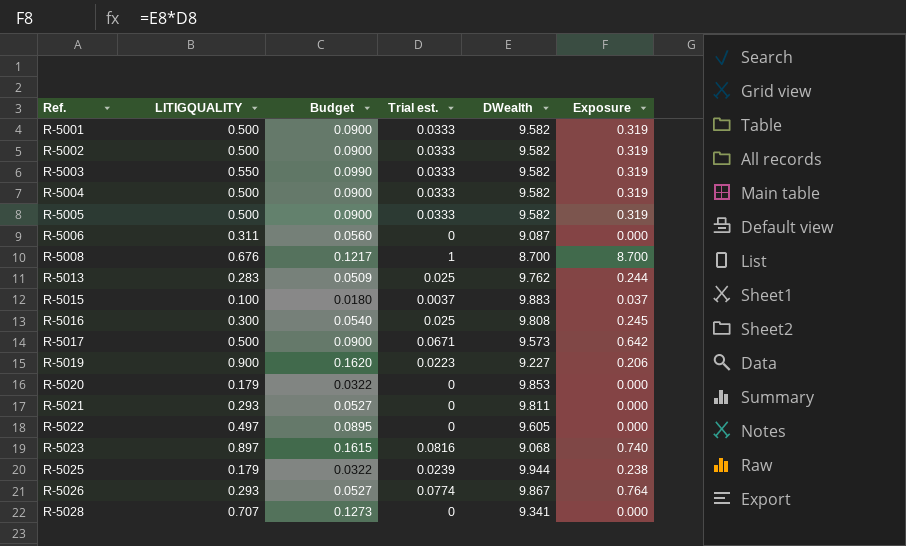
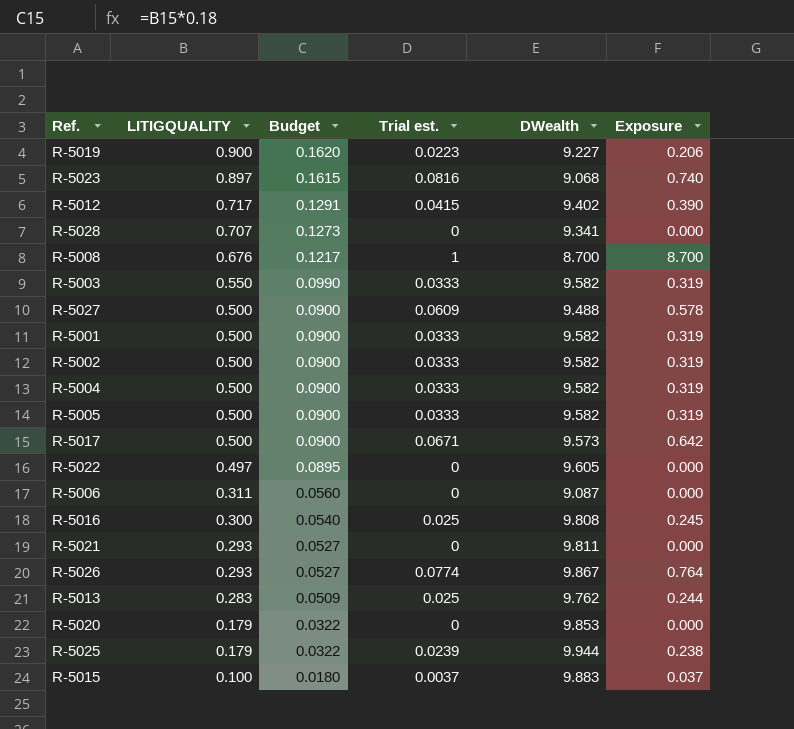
row order: Ref. ascending -> LITIGQUALITY descending
row R-5012: none -> 0.717 | 0.1291 | 0.0415 | 9.402 | 0.390
row R-5027: none -> 0.500 | 0.0900 | 0.0609 | 9.488 | 0.578

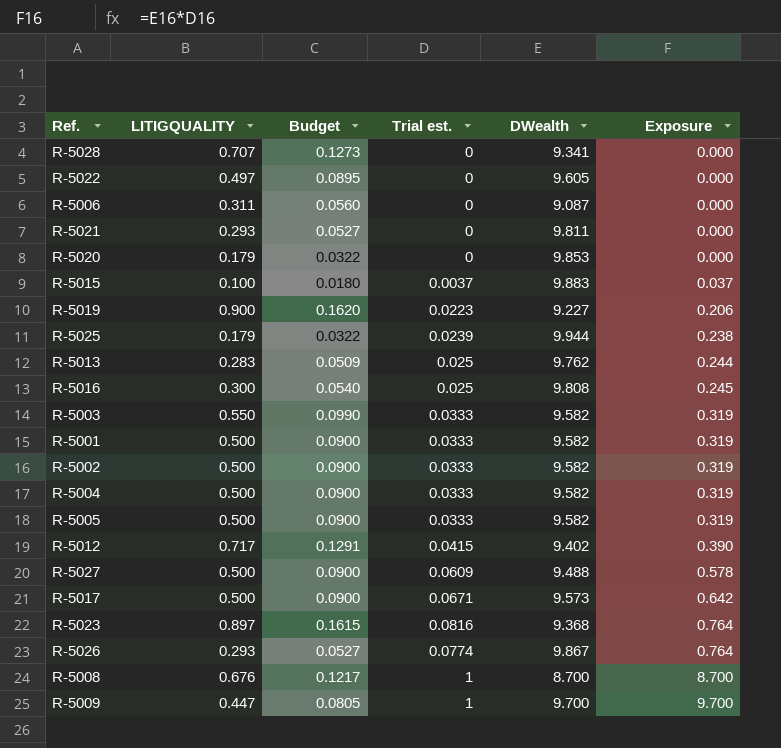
row order: LITIGQUALITY descending -> Exposure ascending
R-5023 | DWealth: 9.068 -> 9.368
R-5023 | Exposure: 0.740 -> 0.764
row R-5009: none -> 0.447 | 0.0805 | 1 | 9.700 | 9.700

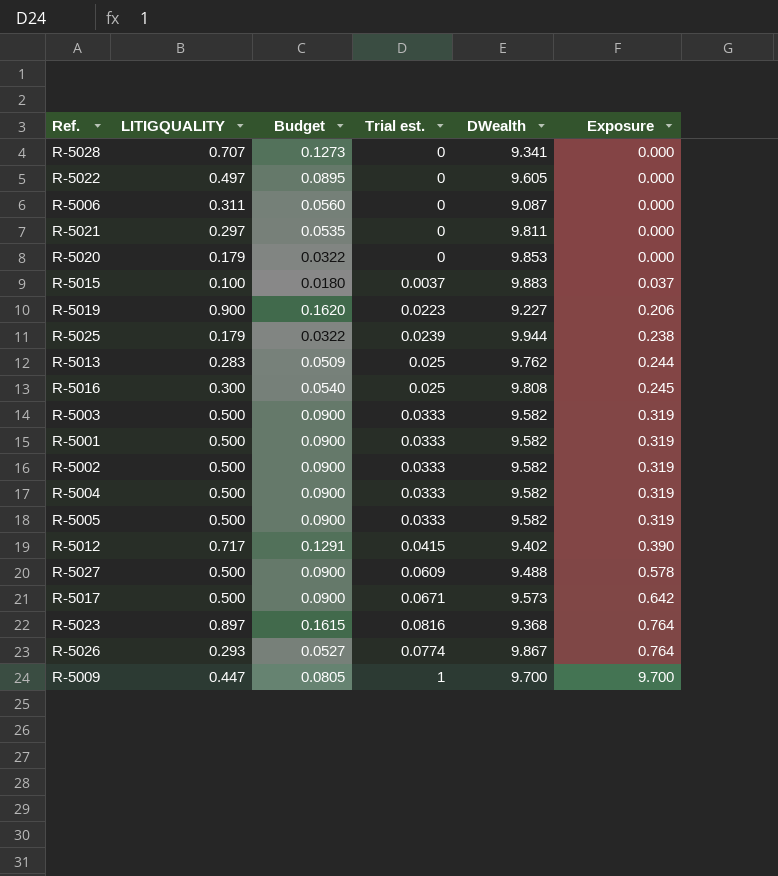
row R-5008: 0.676 | 0.1217 | 1 | 8.700 | 8.700 -> none
R-5021 | LITIGQUALITY: 0.293 -> 0.297
R-5021 | Budget: 0.0527 -> 0.0535
R-5003 | LITIGQUALITY: 0.550 -> 0.500
R-5003 | Budget: 0.0990 -> 0.0900

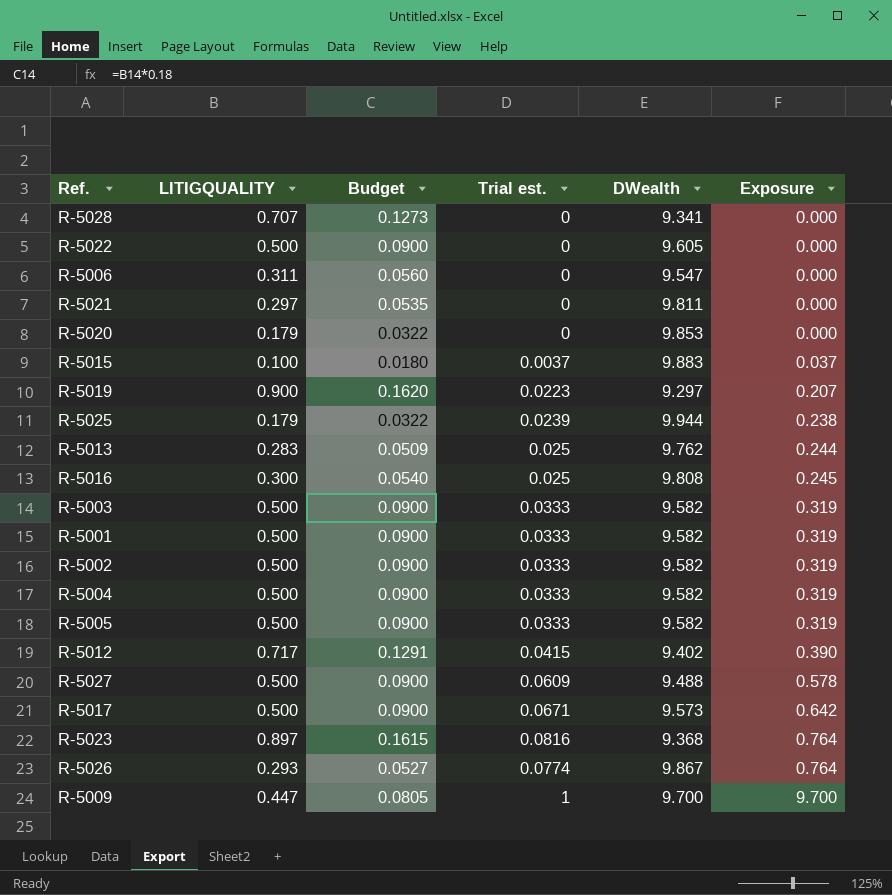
R-5022 | LITIGQUALITY: 0.497 -> 0.500
R-5022 | Budget: 0.0895 -> 0.0900
R-5006 | DWealth: 9.087 -> 9.547
R-5019 | DWealth: 9.227 -> 9.297
R-5019 | Exposure: 0.206 -> 0.207

